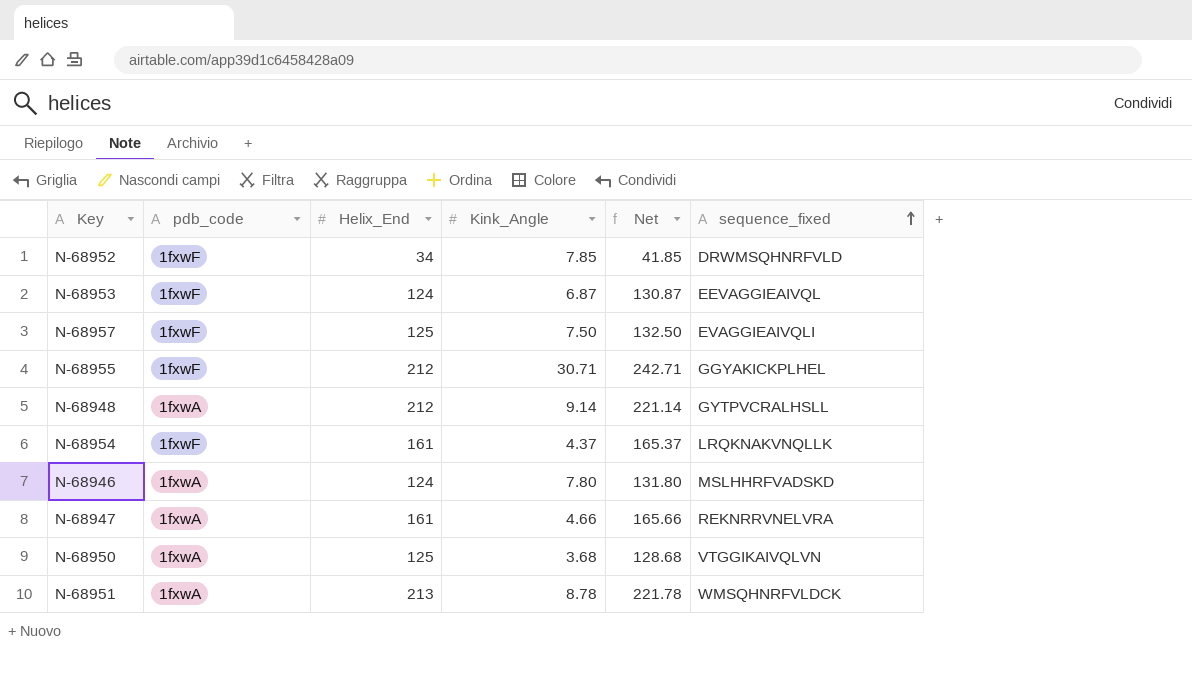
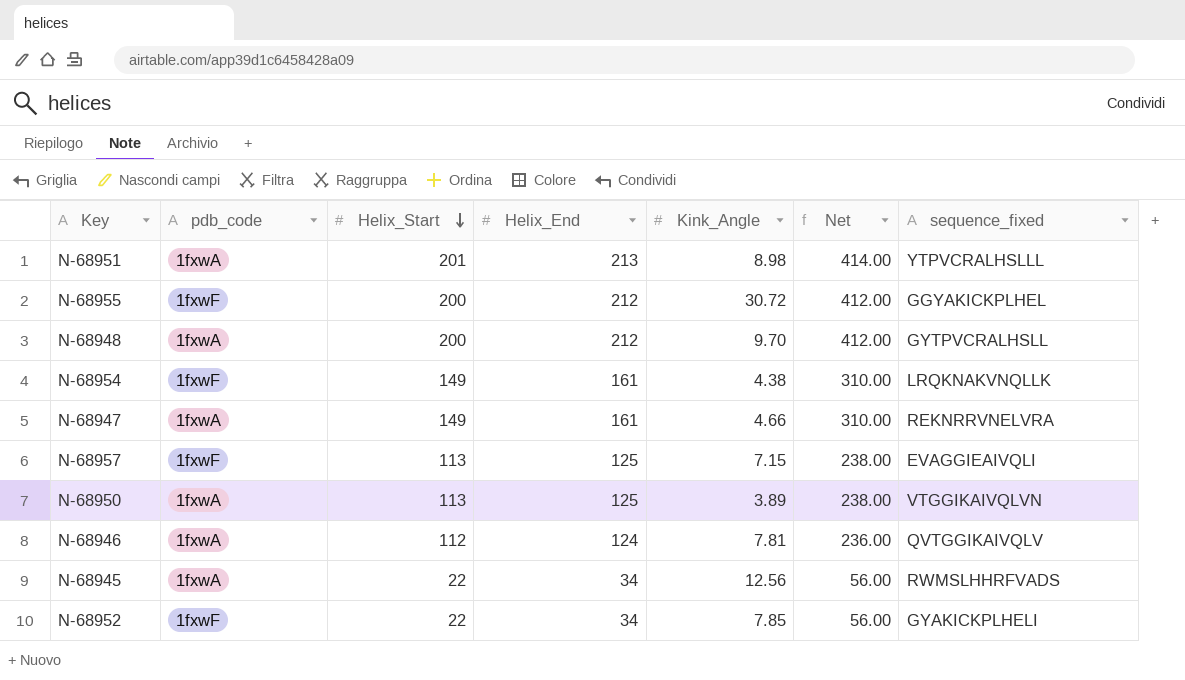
row order: sequence_fixed ascending -> Helix_Start descending
column Helix_Start | position: none -> 3
column Net | formula: [Helix_End] + [Kink_Angle] -> [Helix_Start] + [Helix_End]
row N-68953: 1fxwF | 124 | 6.87 | 130.87 | EEVAGGIEAIVQL -> none
N-68951 | Kink_Angle: 8.78 -> 8.98
N-68951 | sequence_fixed: WMSQHNRFVLDCK -> YTPVCRALHSLLL
N-68955 | Kink_Angle: 30.71 -> 30.72
N-68948 | Kink_Angle: 9.14 -> 9.70
N-68954 | Kink_Angle: 4.37 -> 4.38
N-68957 | Kink_Angle: 7.50 -> 7.15
N-68950 | Kink_Angle: 3.68 -> 3.89
N-68946 | Kink_Angle: 7.80 -> 7.81
N-68946 | sequence_fixed: MSLHHRFVADSKD -> QVTGGIKAIVQLV
row N-68945: none -> 1fxwA | 22 | 34 | 12.56 | 56.00 | RWMSLHHRFVADS
N-68952 | sequence_fixed: DRWMSQHNRFVLD -> GYAKICKPLHELI

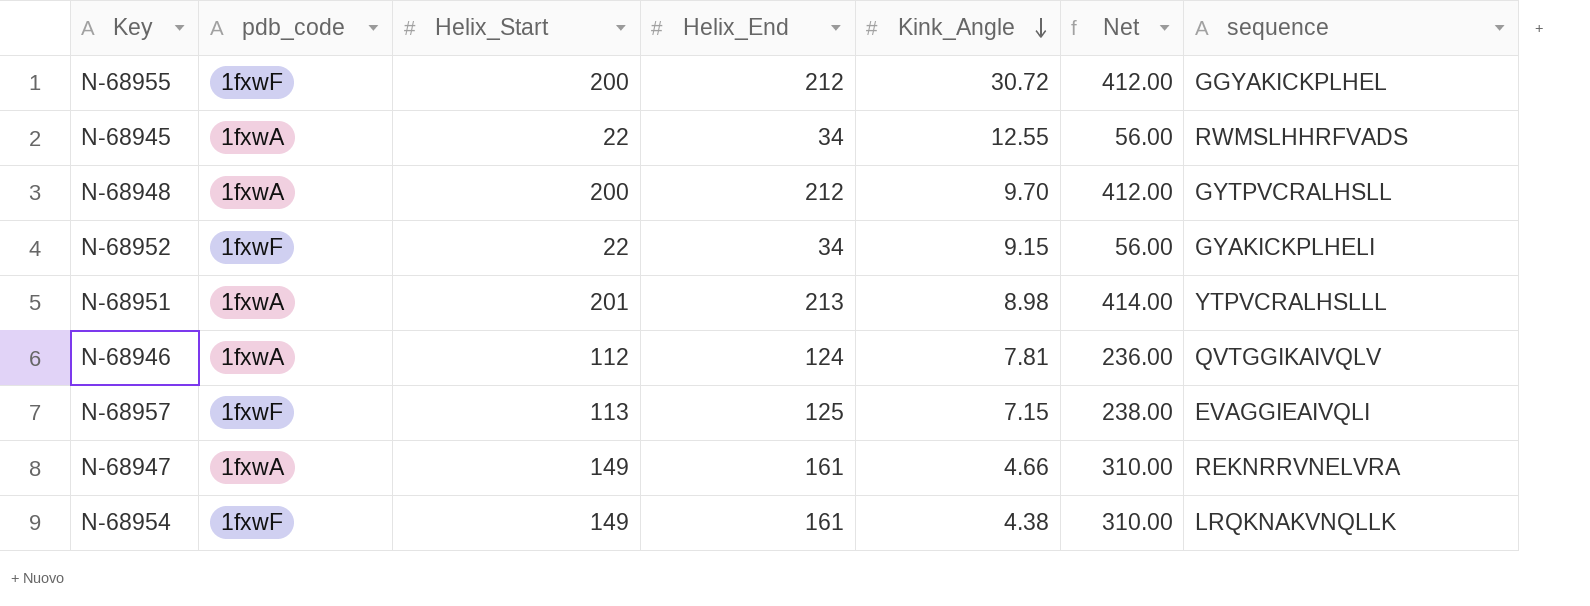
row order: Helix_Start descending -> Kink_Angle descending
column name: sequence_fixed -> sequence
row N-68950: 1fxwA | 113 | 125 | 3.89 | 238.00 | VTGGIKAIVQLVN -> none
N-68945 | Kink_Angle: 12.56 -> 12.55
N-68952 | Kink_Angle: 7.85 -> 9.15

